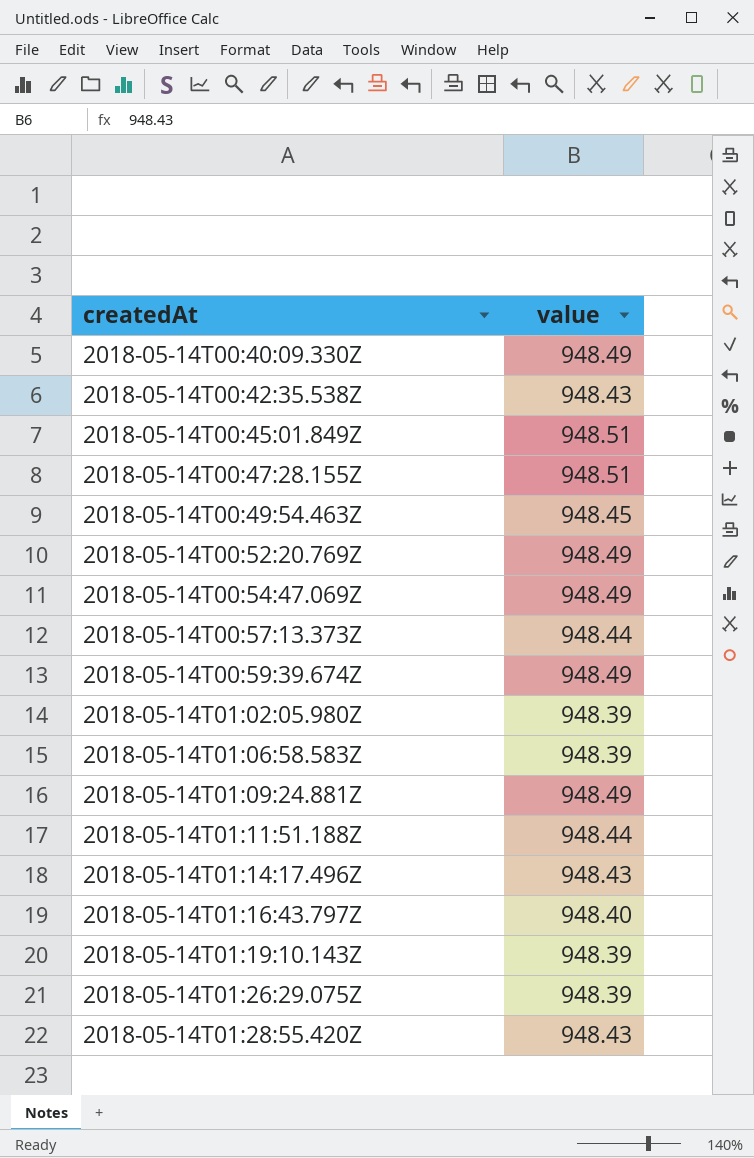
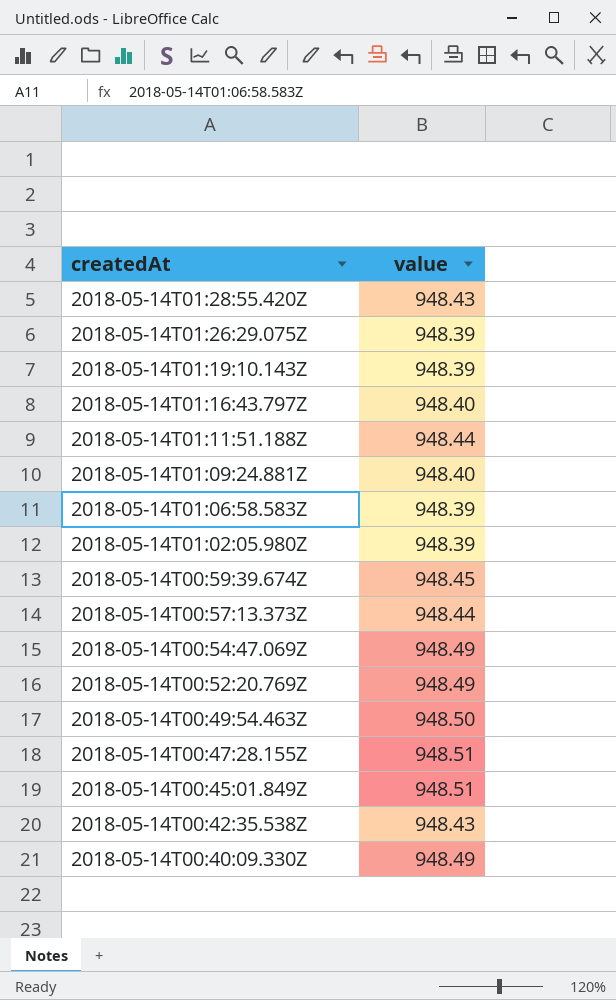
row order: createdAt ascending -> createdAt descending
row 2018-05-14T01:14:17.496Z: 948.43 -> none
2018-05-14T01:09:24.881Z | value: 948.49 -> 948.40
2018-05-14T00:59:39.674Z | value: 948.49 -> 948.45
2018-05-14T00:49:54.463Z | value: 948.45 -> 948.50

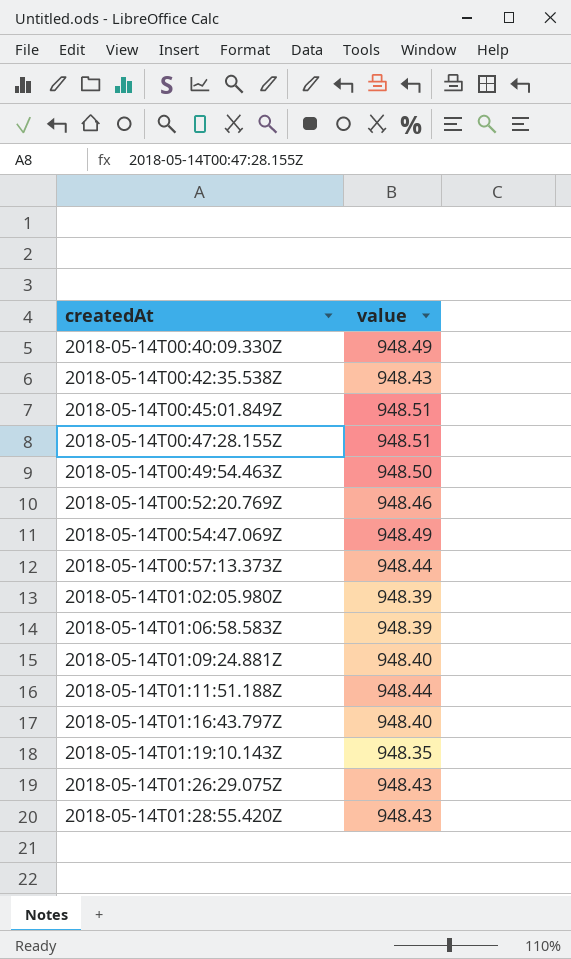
row order: createdAt descending -> createdAt ascending
row 2018-05-14T00:59:39.674Z: 948.45 -> none
2018-05-14T00:52:20.769Z | value: 948.49 -> 948.46
2018-05-14T01:19:10.143Z | value: 948.39 -> 948.35
2018-05-14T01:26:29.075Z | value: 948.39 -> 948.43

